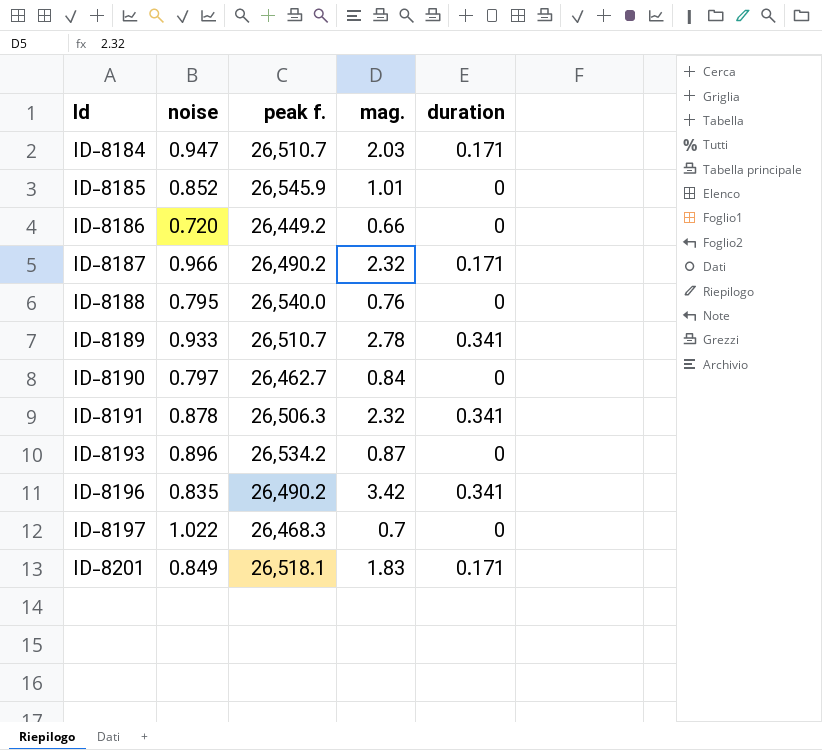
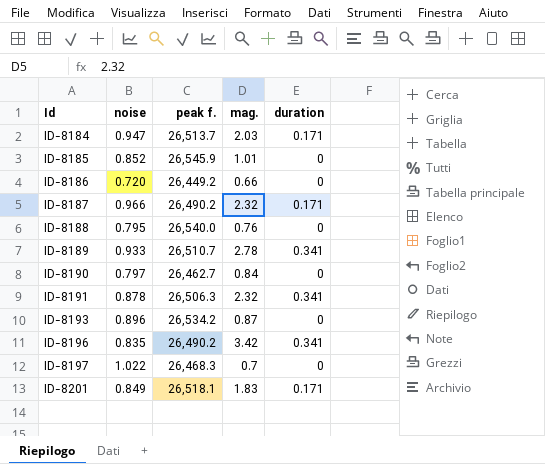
ID-8184 | peak f.: 26,510.7 -> 26,513.7

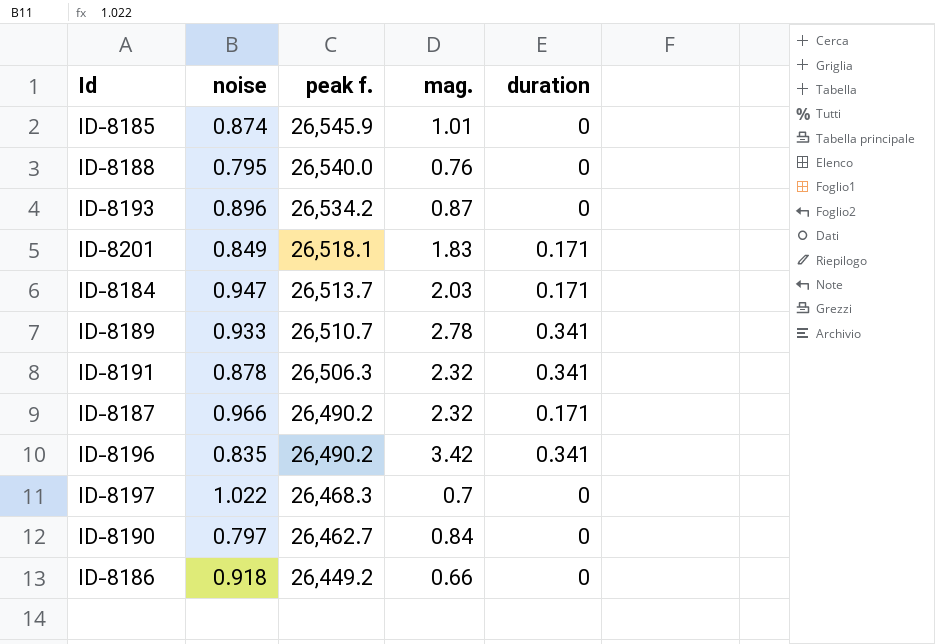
row order: Id ascending -> peak f. descending
ID-8185 | noise: 0.852 -> 0.874
ID-8186 | noise: 0.720 -> 0.918

